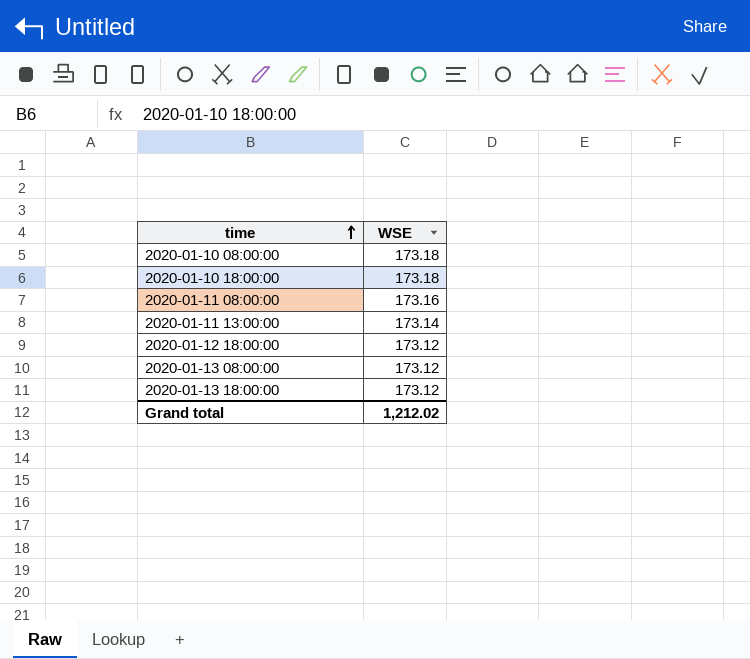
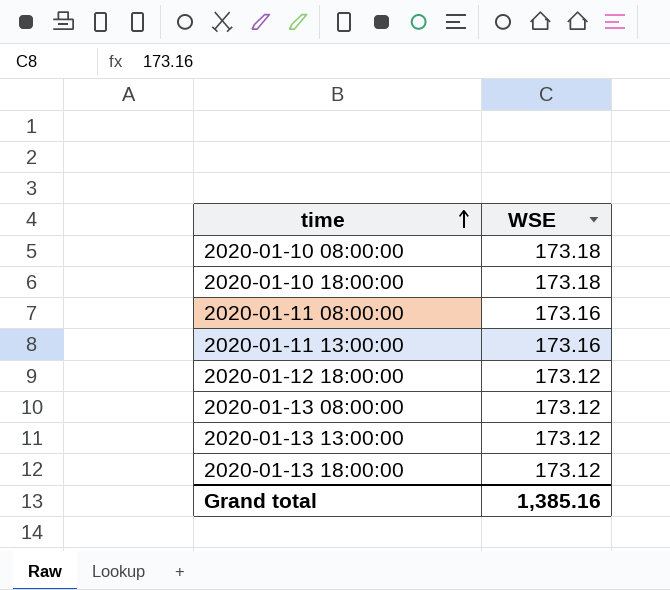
2020-01-11 13:00:00 | WSE: 173.14 -> 173.16
row 2020-01-13 13:00:00: none -> 173.12
Grand total | WSE: 1,212.02 -> 1,385.16

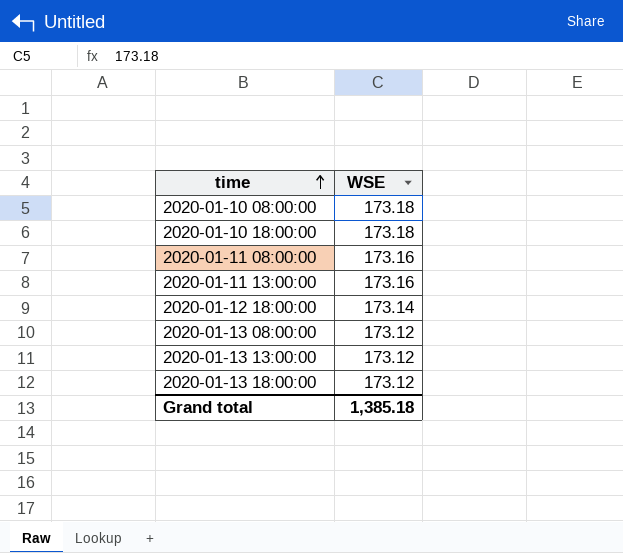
2020-01-12 18:00:00 | WSE: 173.12 -> 173.14
Grand total | WSE: 1,385.16 -> 1,385.18

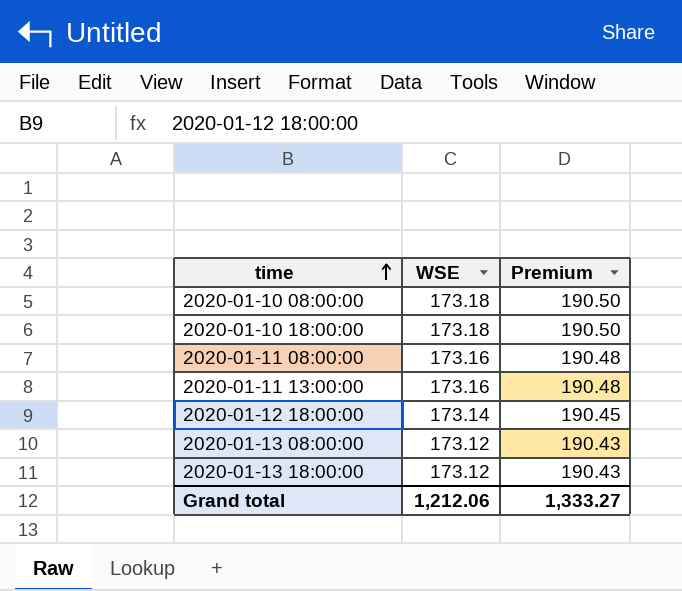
column Premium | formula: none -> [WSE] * 1.1
row 2020-01-13 13:00:00: 173.12 -> none
Grand total | WSE: 1,385.18 -> 1,212.06

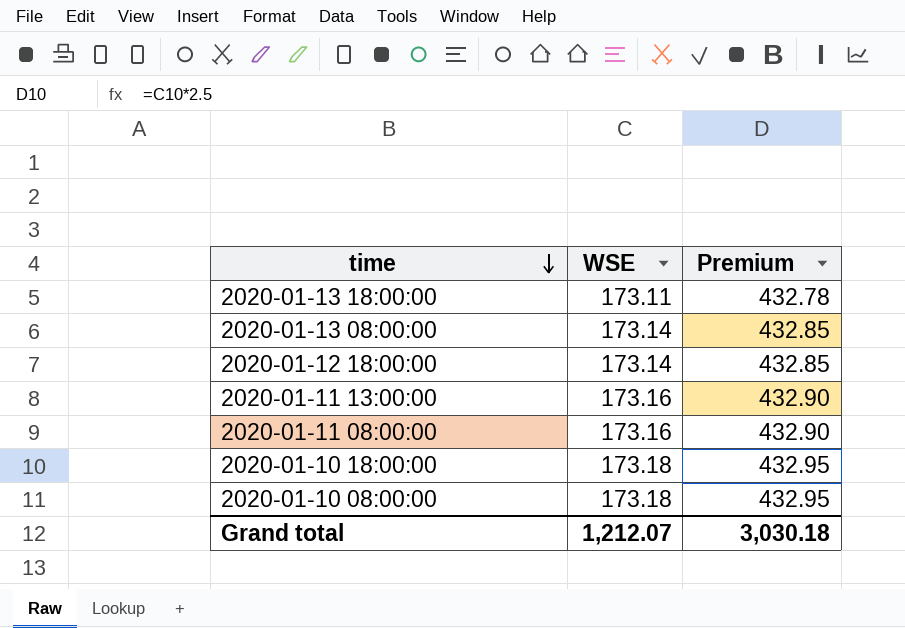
row order: time ascending -> time descending
column Premium | formula: [WSE] * 1.1 -> [WSE] * 2.5
2020-01-13 18:00:00 | WSE: 173.12 -> 173.11
2020-01-13 08:00:00 | WSE: 173.12 -> 173.14
Grand total | WSE: 1,212.06 -> 1,212.07
Grand total | Premium: 1,333.27 -> 3,030.18

